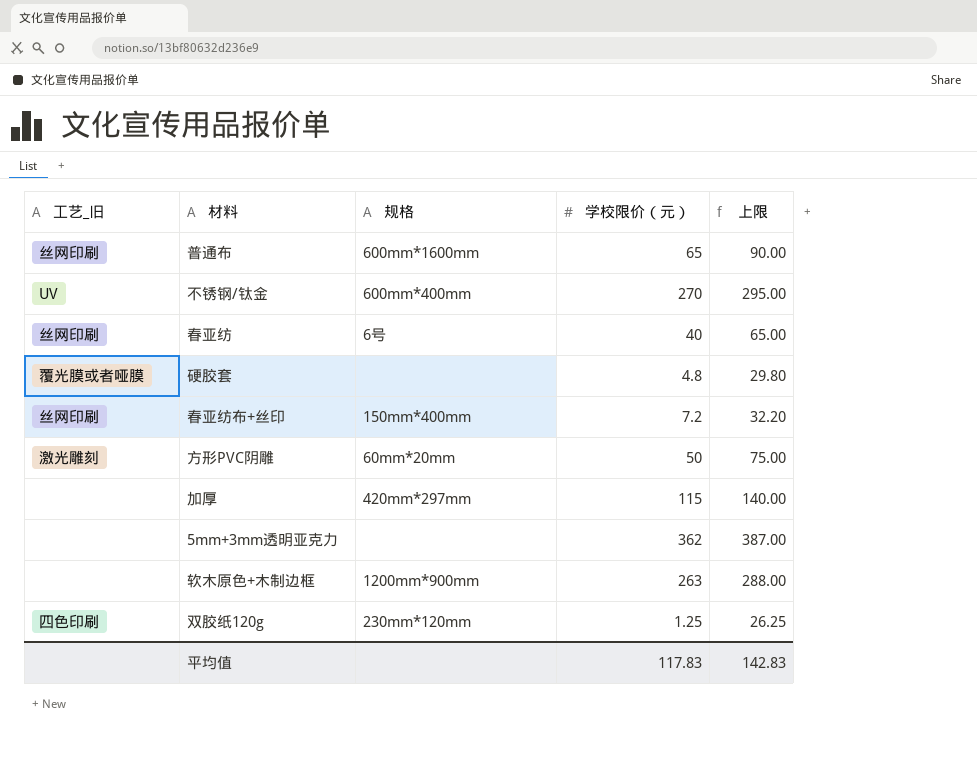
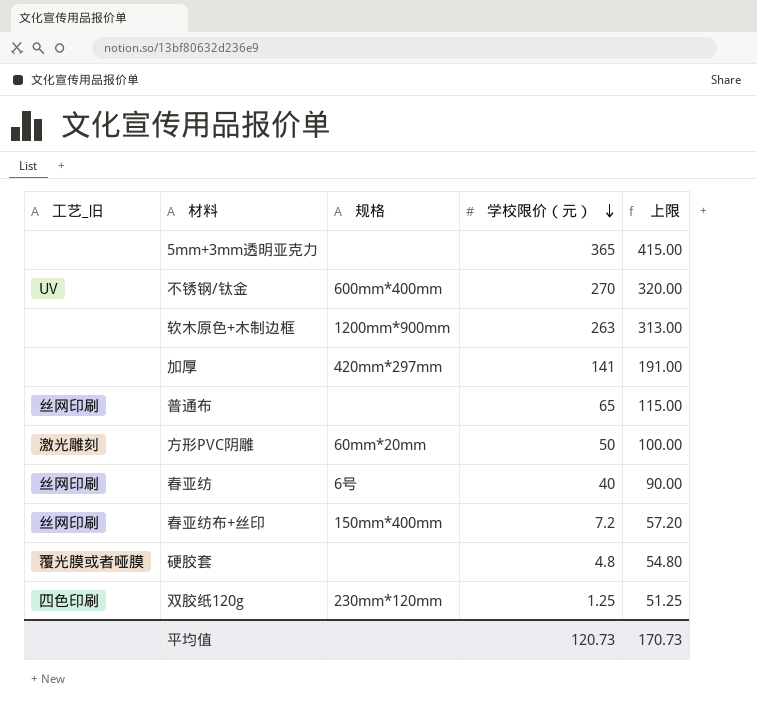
row order: none -> 学校限价（元） descending
column 上限 | formula: [学校限价（元）] + 25 -> [学校限价（元）] + 50
5mm+3mm透明亚克力 | 学校限价（元）: 362 -> 365
加厚 | 学校限价（元）: 115 -> 141
普通布 | 规格: 600mm*1600mm -> none
平均值 | 学校限价（元）: 117.83 -> 120.73
平均值 | 上限: 142.83 -> 170.73

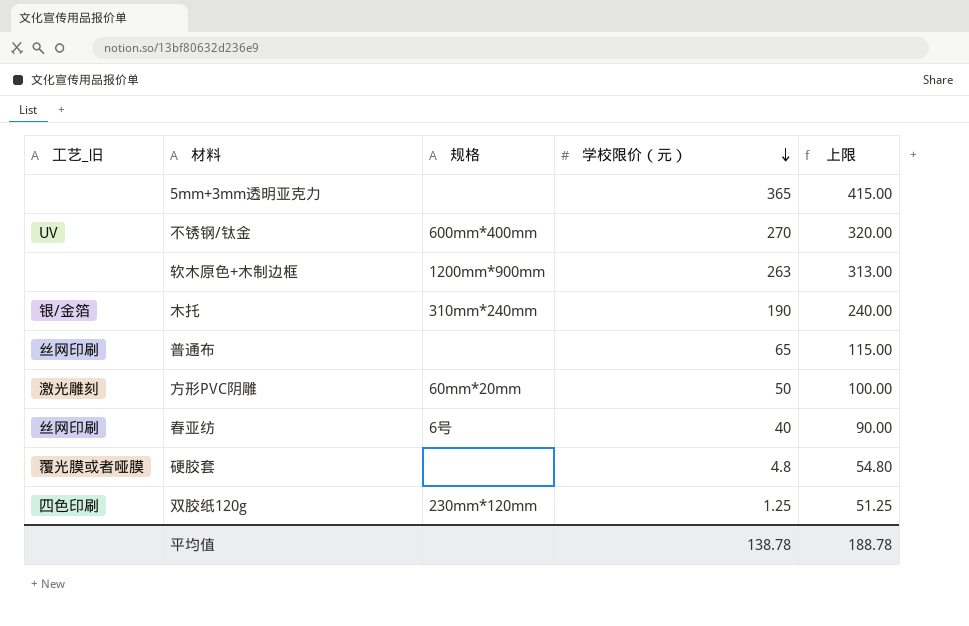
row 加厚: none | 420mm*297mm | 141 | 191.00 -> none
row 春亚纺布+丝印: 丝网印刷 | 150mm*400mm | 7.2 | 57.20 -> none
row 木托: none -> 银/金箔 | 310mm*240mm | 190 | 240.00
平均值 | 学校限价（元）: 120.73 -> 138.78
平均值 | 上限: 170.73 -> 188.78

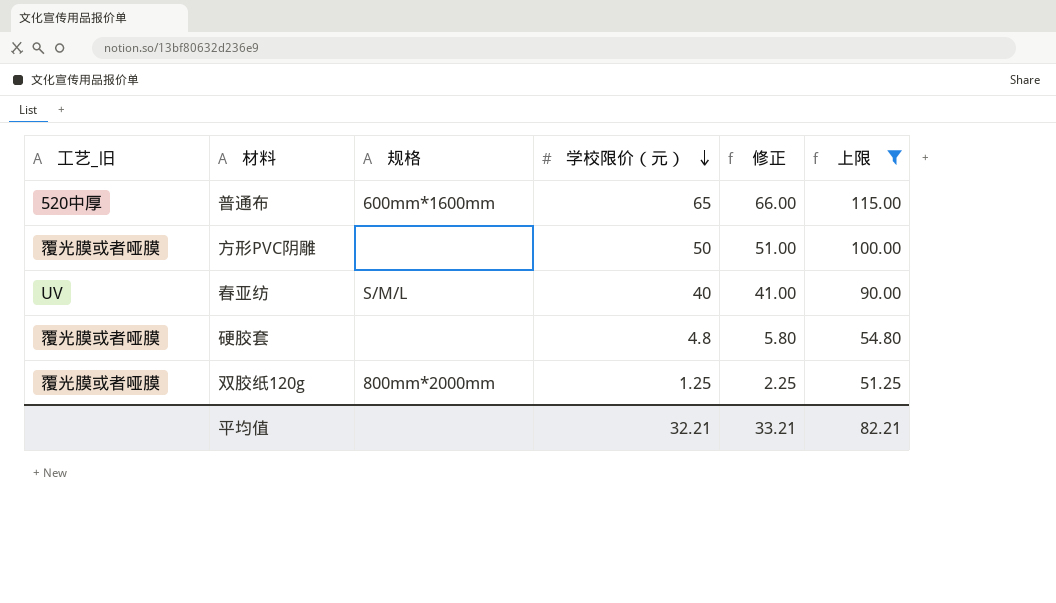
filter: none -> 上限 <= 115.00
column 修正 | formula: none -> [学校限价（元）] + 1
普通布 | 工艺_旧: 丝网印刷 -> 520中厚
普通布 | 规格: none -> 600mm*1600mm
方形PVC阴雕 | 工艺_旧: 激光雕刻 -> 覆光膜或者哑膜
方形PVC阴雕 | 规格: 60mm*20mm -> none
春亚纺 | 工艺_旧: 丝网印刷 -> UV
春亚纺 | 规格: 6号 -> S/M/L
双胶纸120g | 工艺_旧: 四色印刷 -> 覆光膜或者哑膜
双胶纸120g | 规格: 230mm*120mm -> 800mm*2000mm
平均值 | 学校限价（元）: 138.78 -> 32.21
平均值 | 上限: 188.78 -> 82.21

